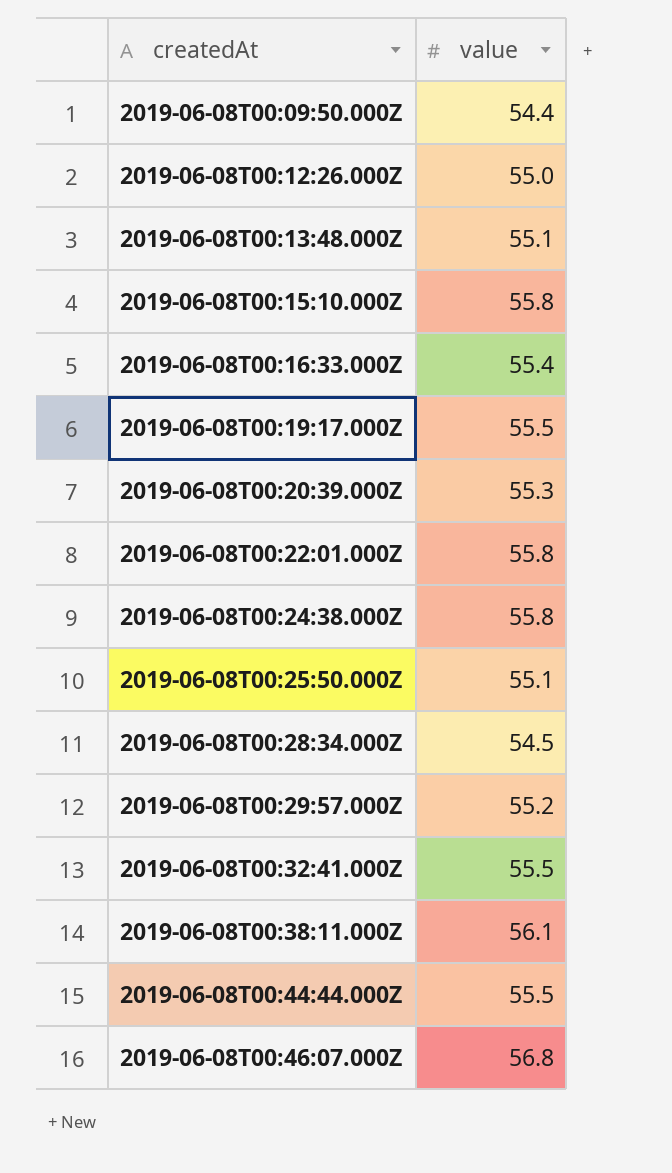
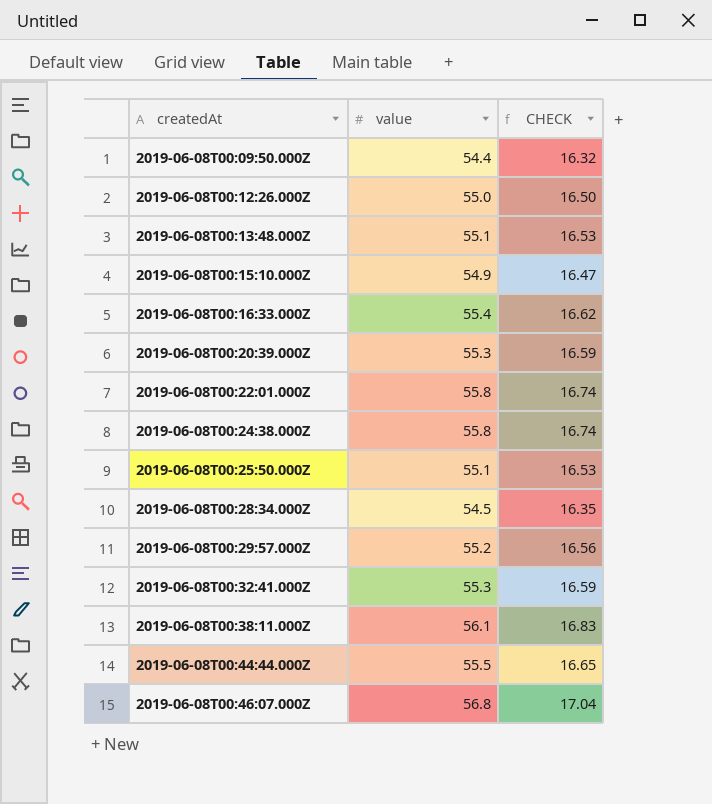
column CHECK | formula: none -> [value] * 0.3
row 2019-06-08T00:19:17.000Z: 55.5 -> none
2019-06-08T00:15:10.000Z | value: 55.8 -> 54.9
2019-06-08T00:32:41.000Z | value: 55.5 -> 55.3

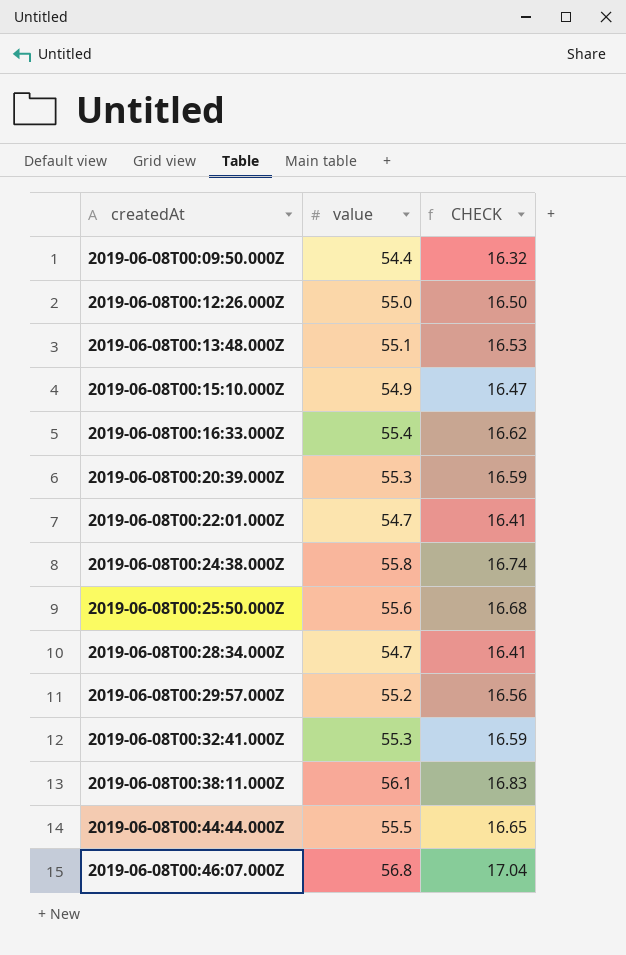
2019-06-08T00:22:01.000Z | value: 55.8 -> 54.7
2019-06-08T00:22:01.000Z | CHECK: 16.74 -> 16.41
2019-06-08T00:25:50.000Z | value: 55.1 -> 55.6
2019-06-08T00:25:50.000Z | CHECK: 16.53 -> 16.68
2019-06-08T00:28:34.000Z | value: 54.5 -> 54.7
2019-06-08T00:28:34.000Z | CHECK: 16.35 -> 16.41

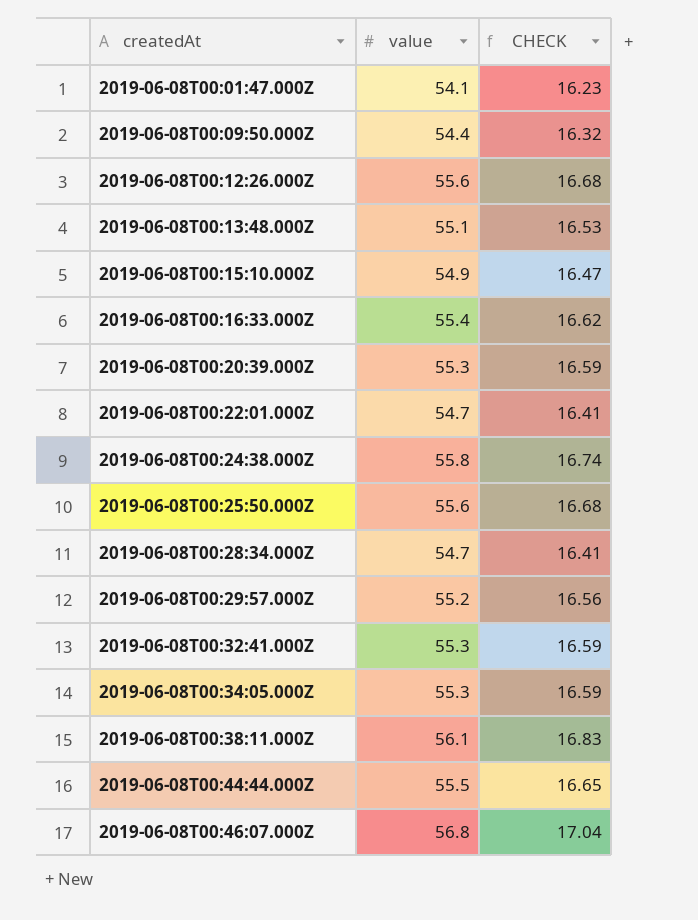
row 2019-06-08T00:01:47.000Z: none -> 54.1 | 16.23
2019-06-08T00:12:26.000Z | value: 55.0 -> 55.6
2019-06-08T00:12:26.000Z | CHECK: 16.50 -> 16.68
row 2019-06-08T00:34:05.000Z: none -> 55.3 | 16.59

